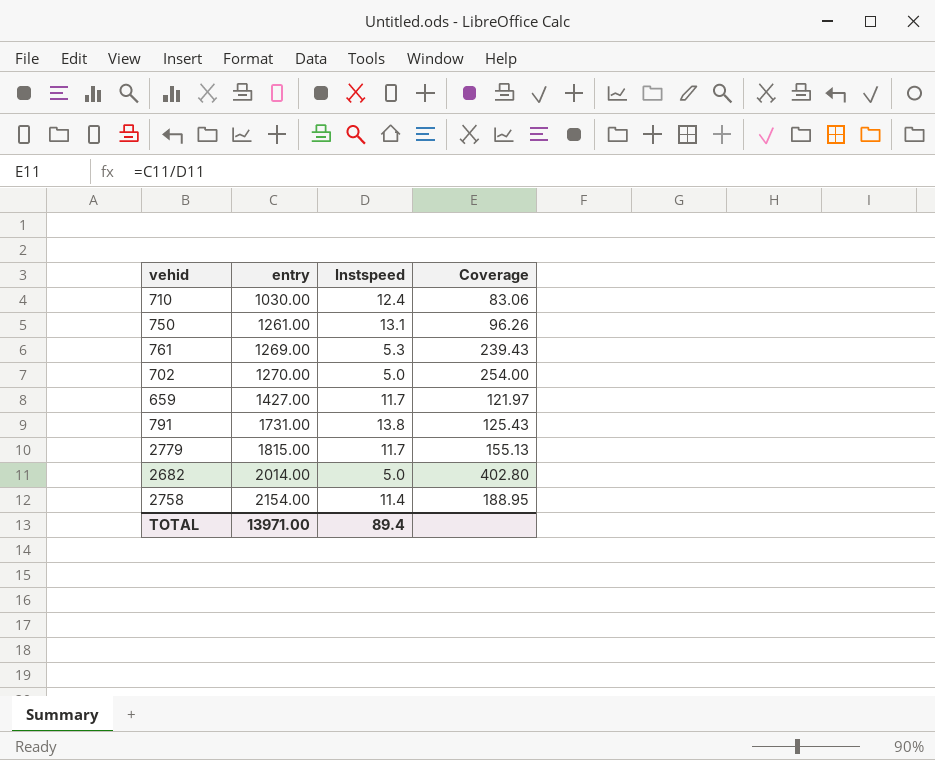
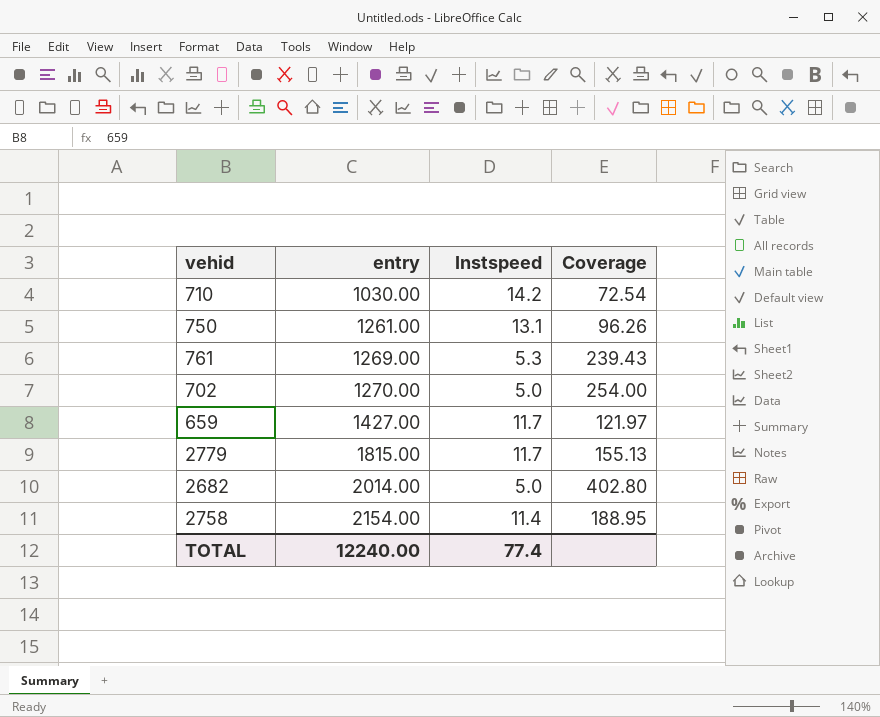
row 791: 1731.00 | 13.8 | 125.43 -> none
710 | Instspeed: 12.4 -> 14.2
710 | Coverage: 83.06 -> 72.54
TOTAL | entry: 13971.00 -> 12240.00
TOTAL | Instspeed: 89.4 -> 77.4

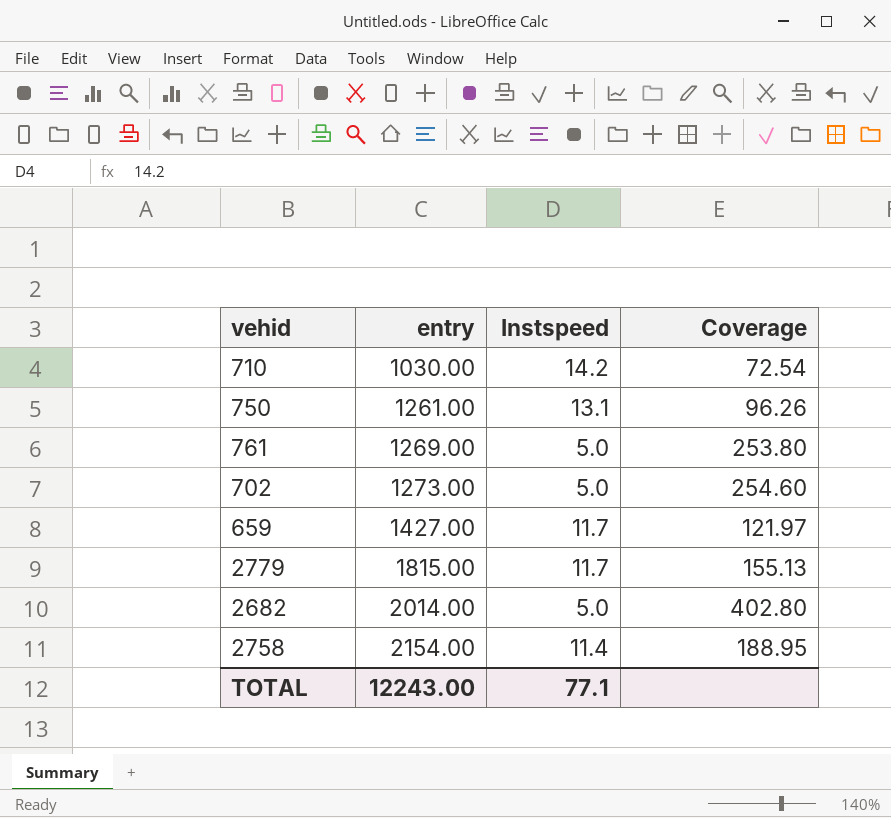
761 | Instspeed: 5.3 -> 5.0
761 | Coverage: 239.43 -> 253.80
702 | entry: 1270.00 -> 1273.00
702 | Coverage: 254.00 -> 254.60
TOTAL | entry: 12240.00 -> 12243.00
TOTAL | Instspeed: 77.4 -> 77.1

